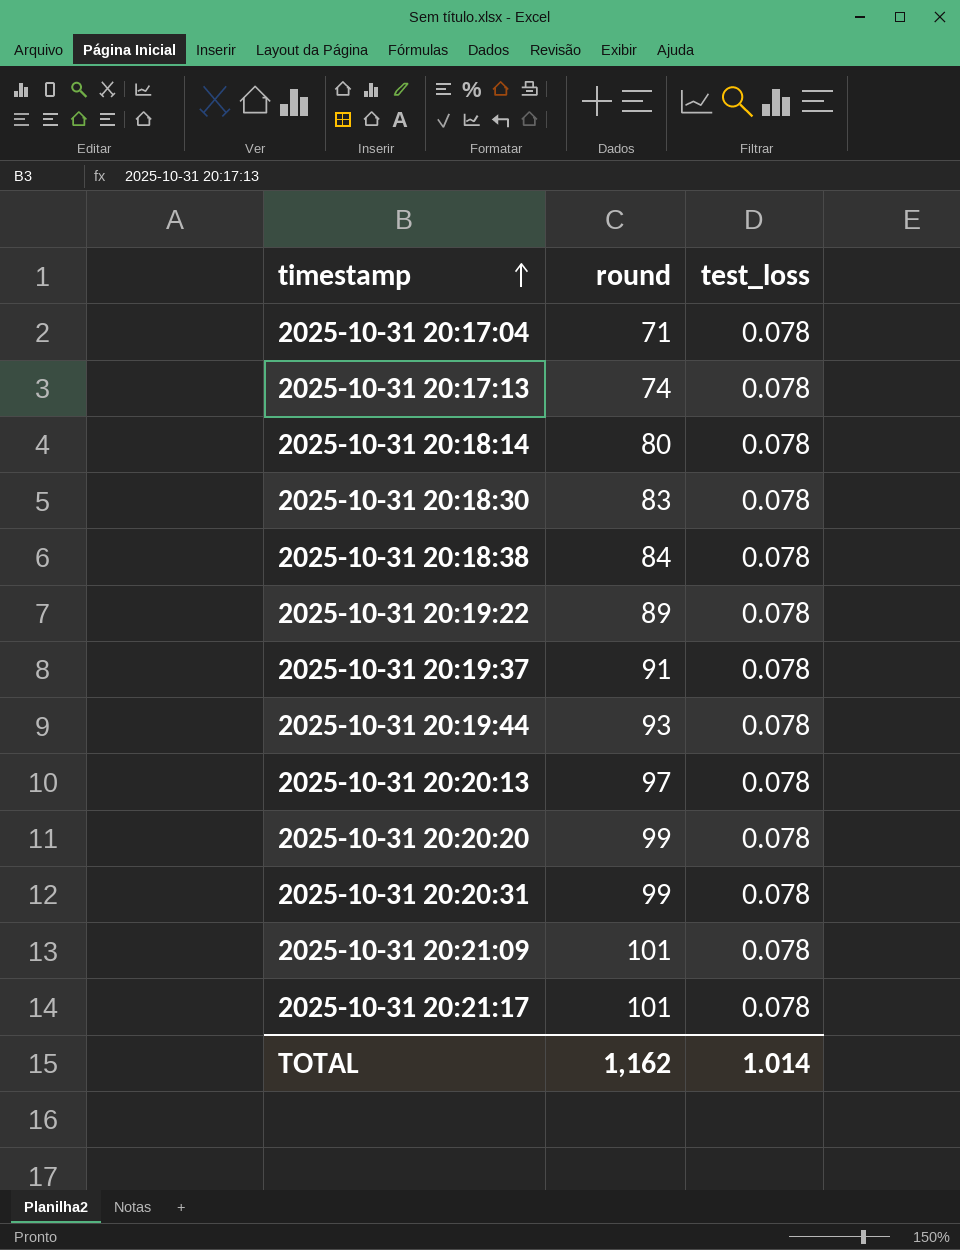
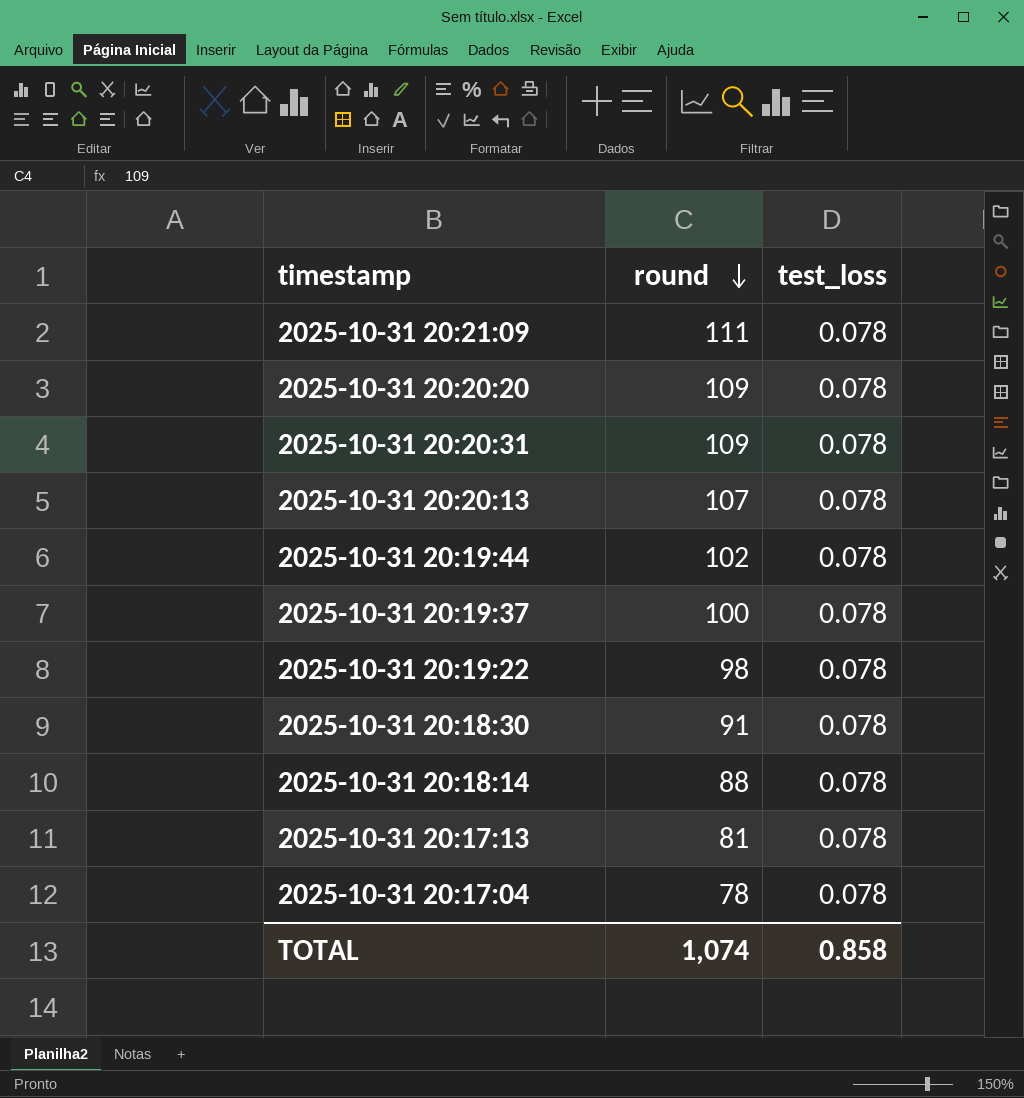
row order: timestamp ascending -> round descending
row 2025-10-31 20:18:38: 84 | 0.078 -> none
row 2025-10-31 20:21:17: 101 | 0.078 -> none
2025-10-31 20:21:09 | round: 101 -> 111
2025-10-31 20:20:20 | round: 99 -> 109
2025-10-31 20:20:31 | round: 99 -> 109
2025-10-31 20:20:13 | round: 97 -> 107
2025-10-31 20:19:44 | round: 93 -> 102
2025-10-31 20:19:37 | round: 91 -> 100
2025-10-31 20:19:22 | round: 89 -> 98
2025-10-31 20:18:30 | round: 83 -> 91
2025-10-31 20:18:14 | round: 80 -> 88
2025-10-31 20:17:13 | round: 74 -> 81
2025-10-31 20:17:04 | round: 71 -> 78
TOTAL | round: 1,162 -> 1,074
TOTAL | test_loss: 1.014 -> 0.858

